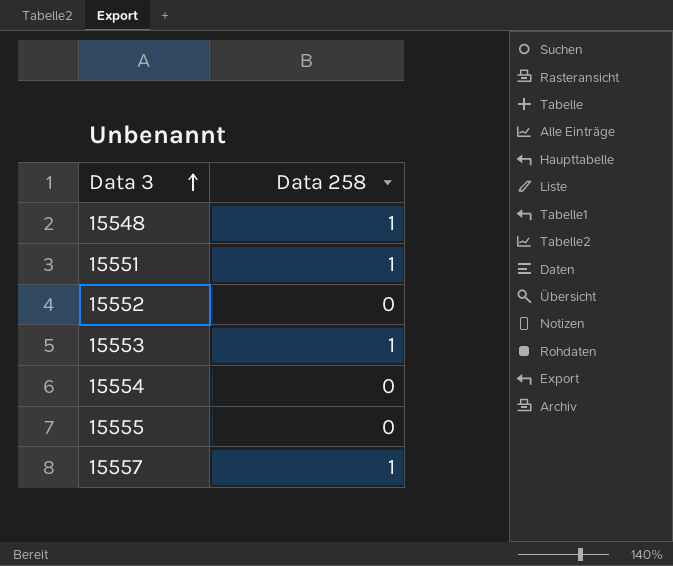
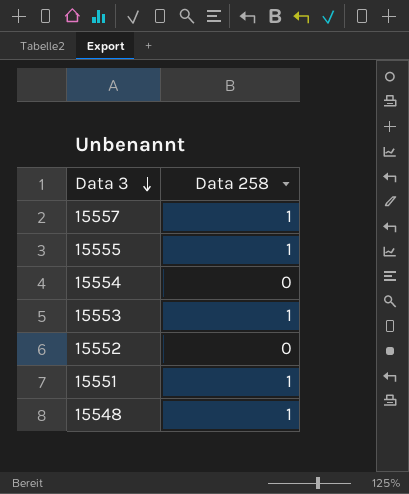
row order: Data 3 ascending -> Data 3 descending
15555 | Data 258: 0 -> 1

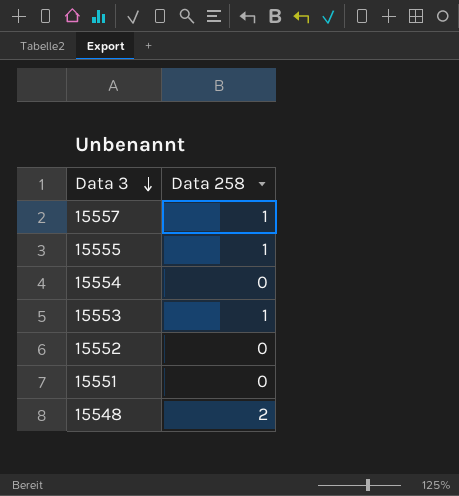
15551 | Data 258: 1 -> 0
15548 | Data 258: 1 -> 2

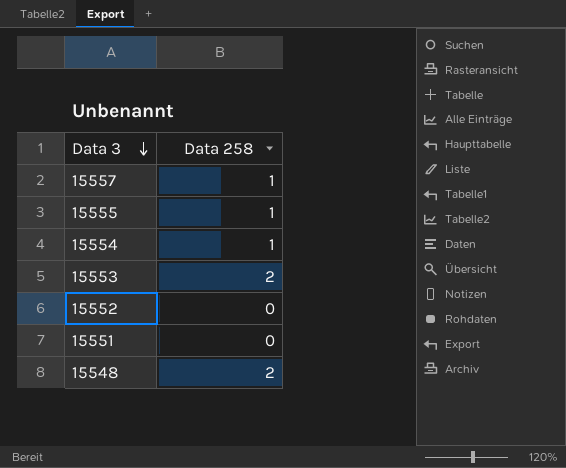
15554 | Data 258: 0 -> 1
15553 | Data 258: 1 -> 2

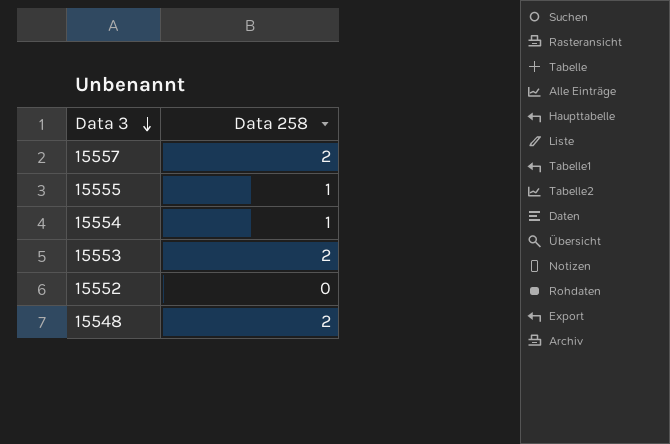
row 15551: 0 -> none
15557 | Data 258: 1 -> 2

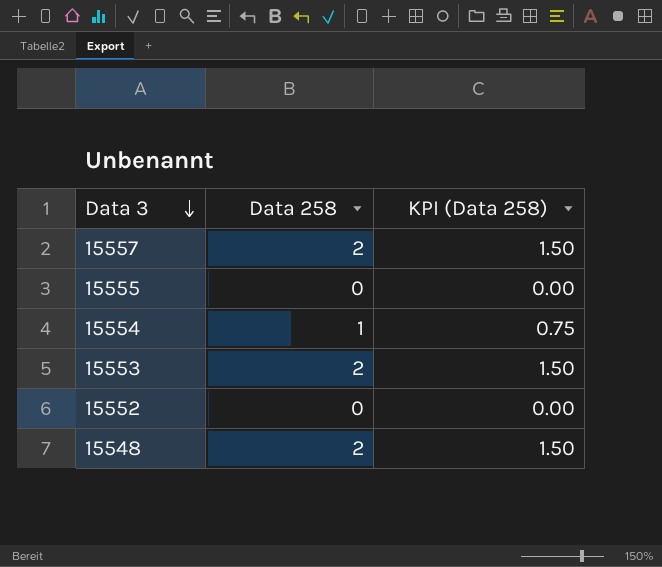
column KPI (Data 258) | formula: none -> [Data 258] * 0.75
15555 | Data 258: 1 -> 0

